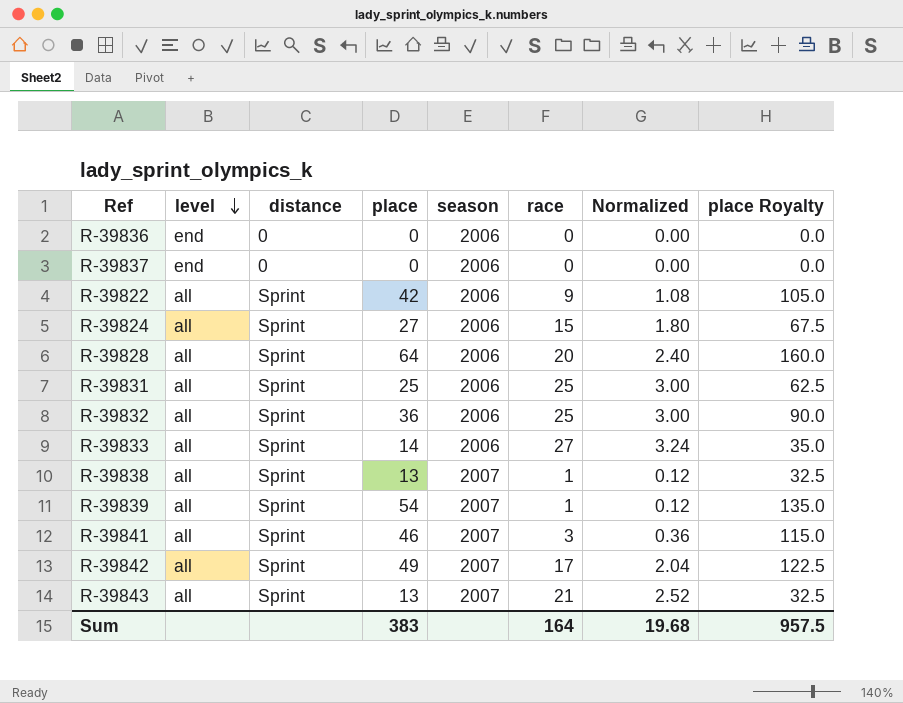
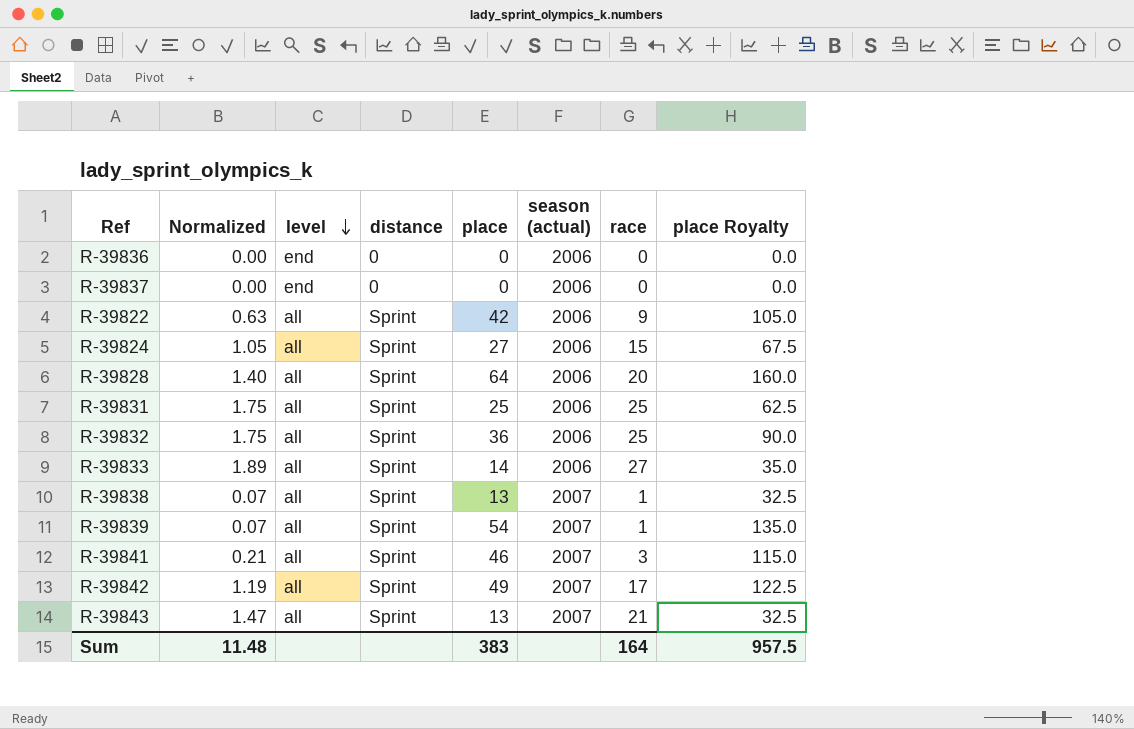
column Normalized | formula: [race] * 0.12 -> [race] * 0.07
column Normalized | position: 7 -> 2
column name: season -> season (actual)
Sum | Normalized: 19.68 -> 11.48

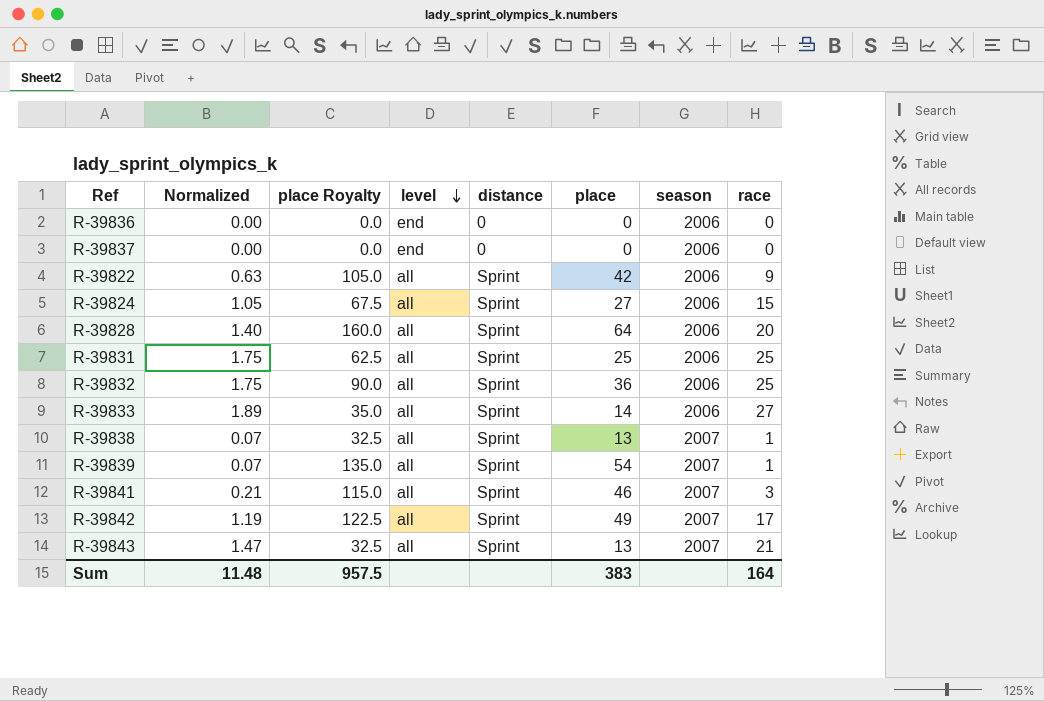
column place Royalty | position: 8 -> 3
column name: season (actual) -> season

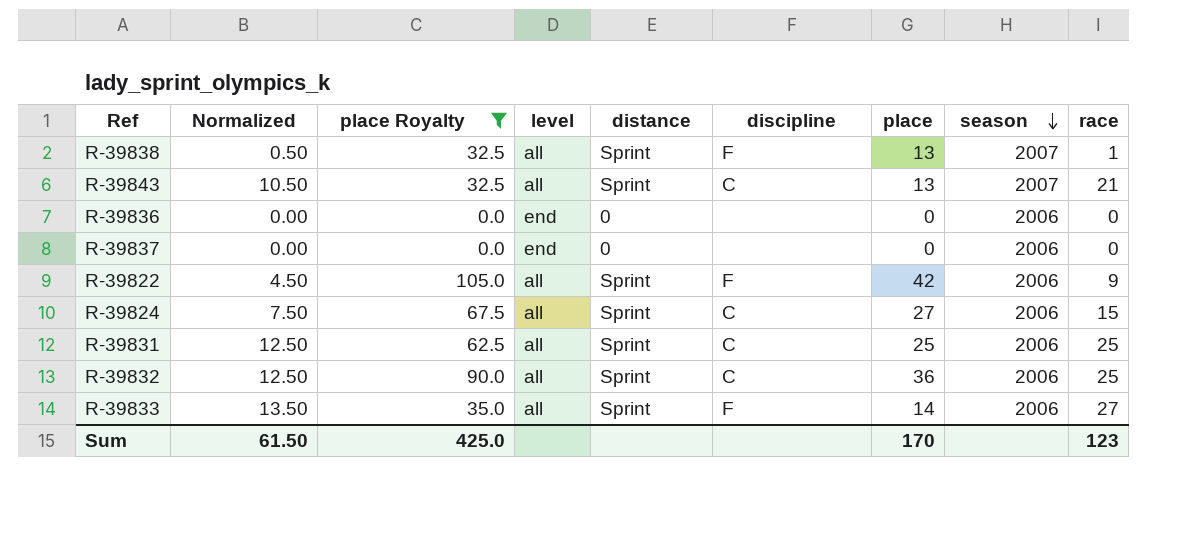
filter: none -> place Royalty <= 105.0
row order: level descending -> season descending
column Normalized | formula: [race] * 0.07 -> [race] * 0.5
column discipline | position: none -> 6
Sum | Normalized: 11.48 -> 61.50
Sum | place Royalty: 957.5 -> 425.0
Sum | place: 383 -> 170
Sum | race: 164 -> 123

